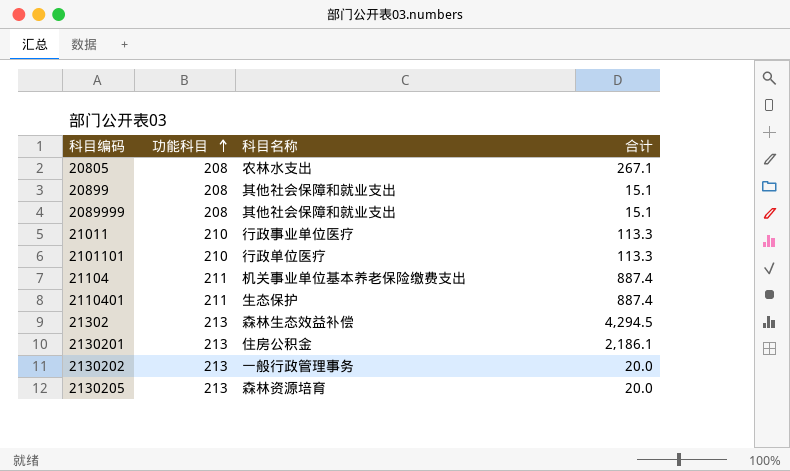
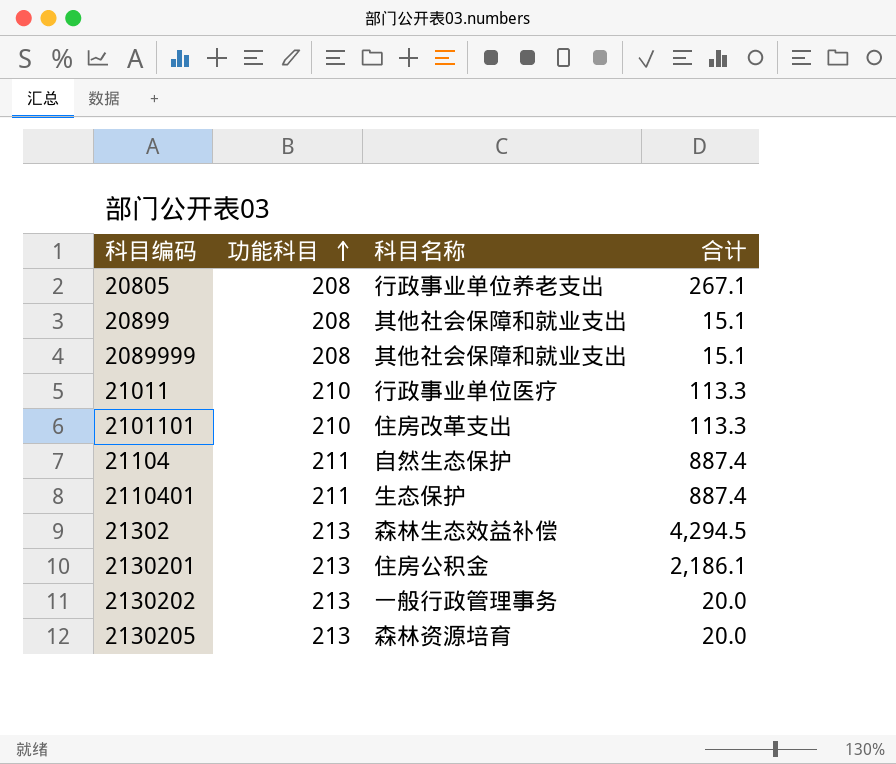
20805 | 科目名称: 农林水支出 -> 行政事业单位养老支出
2101101 | 科目名称: 行政单位医疗 -> 住房改革支出
21104 | 科目名称: 机关事业单位基本养老保险缴费支出 -> 自然生态保护

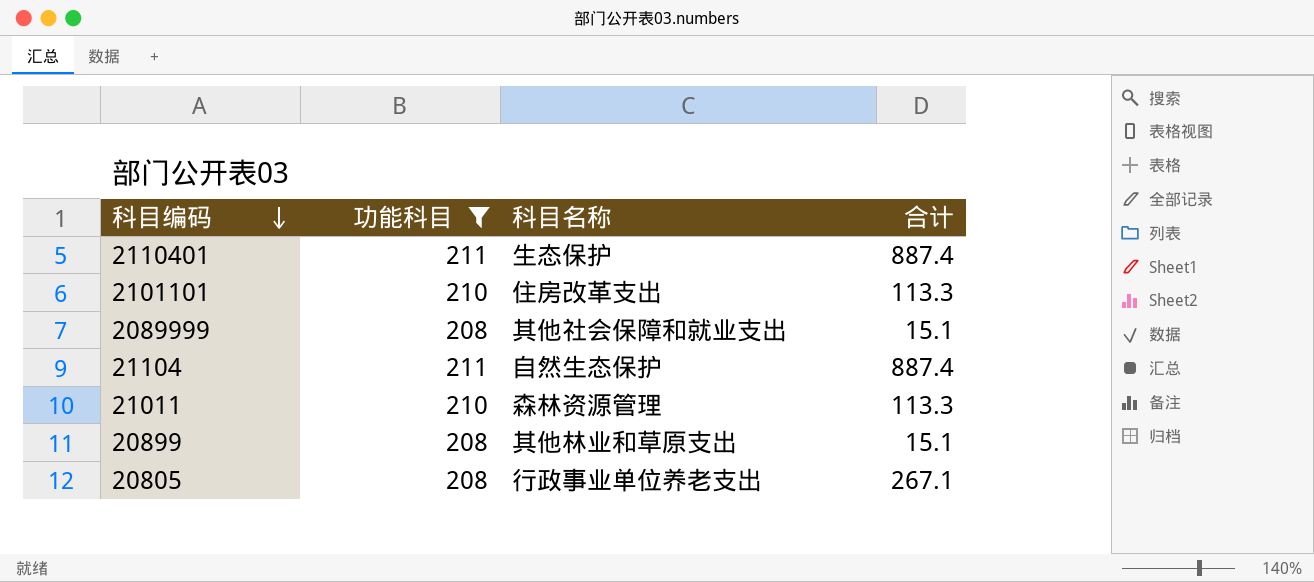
filter: none -> 功能科目 != 213
row order: 功能科目 ascending -> 科目编码 descending
21011 | 科目名称: 行政事业单位医疗 -> 森林资源管理
20899 | 科目名称: 其他社会保障和就业支出 -> 其他林业和草原支出

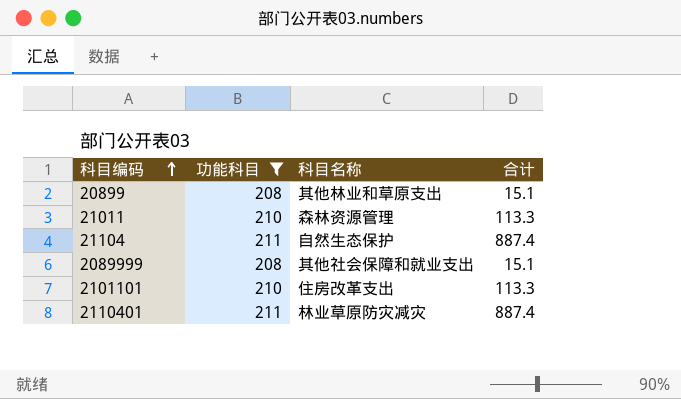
row order: 科目编码 descending -> 科目编码 ascending
row 20805: 208 | 行政事业单位养老支出 | 267.1 -> none
2110401 | 科目名称: 生态保护 -> 林业草原防灾减灾

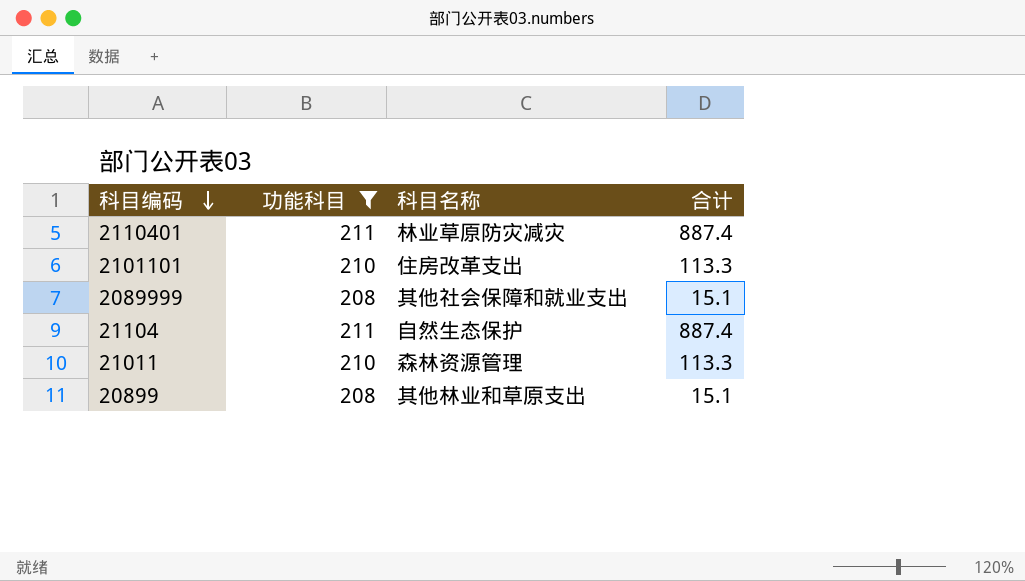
row order: 科目编码 ascending -> 科目编码 descending

